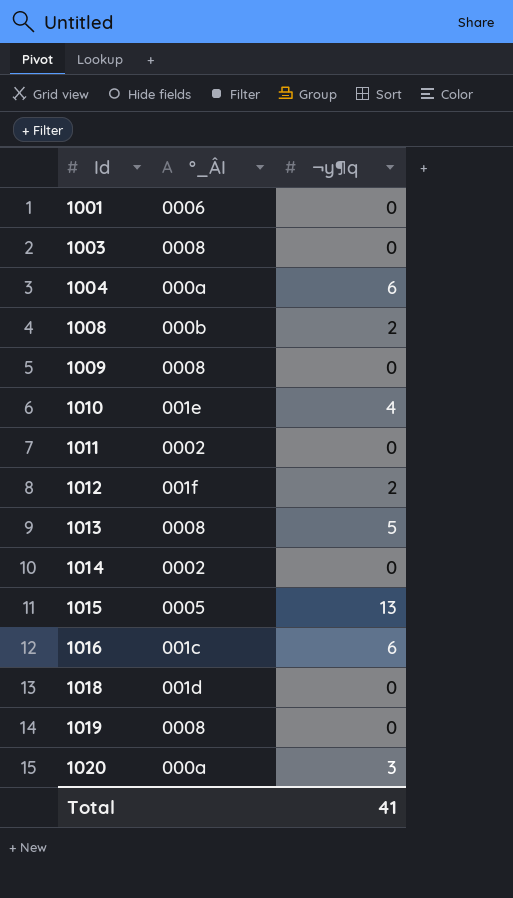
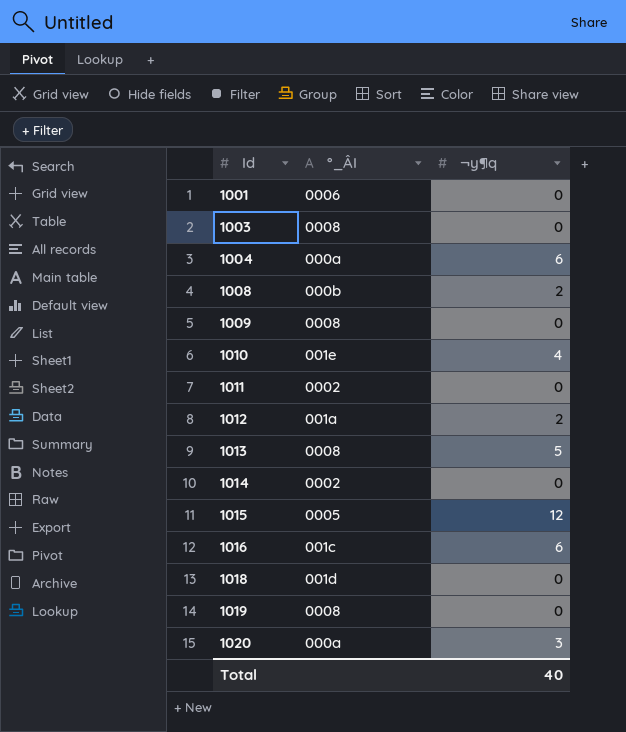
1012 | °_ÂI: 001f -> 001a
1015 | ¬y¶q: 13 -> 12
Total | ¬y¶q: 41 -> 40

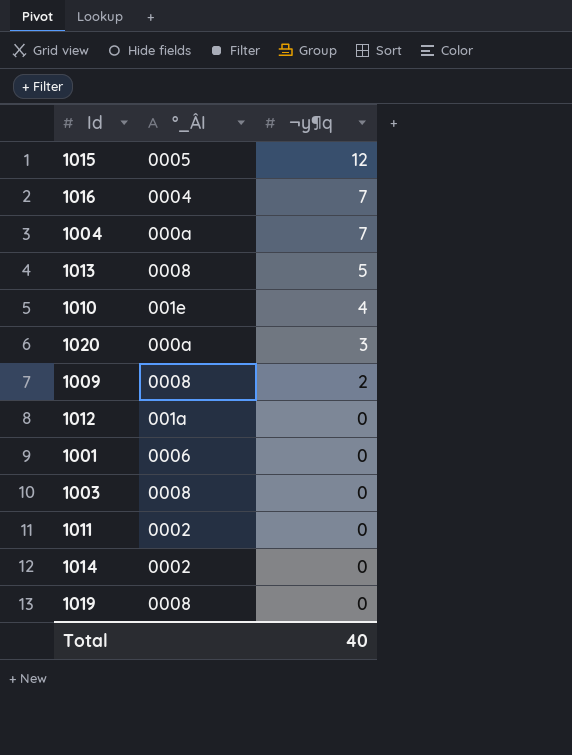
row order: Id ascending -> ¬y¶q descending
row 1008: 000b | 2 -> none
row 1018: 001d | 0 -> none
1016 | °_ÂI: 001c -> 0004
1016 | ¬y¶q: 6 -> 7
1004 | ¬y¶q: 6 -> 7
1009 | ¬y¶q: 0 -> 2
1012 | ¬y¶q: 2 -> 0

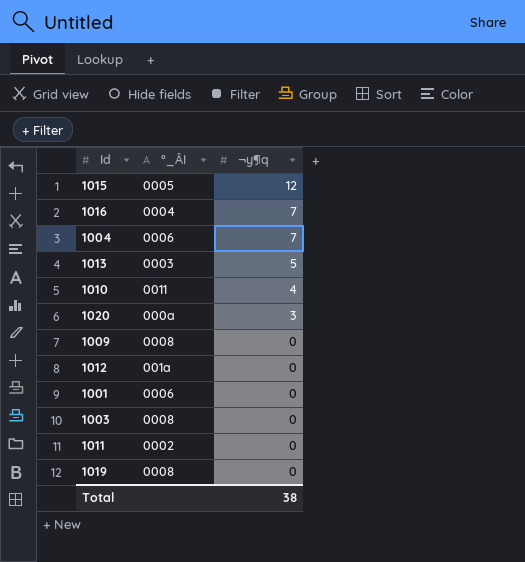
row 1014: 0002 | 0 -> none
1004 | °_ÂI: 000a -> 0006
1013 | °_ÂI: 0008 -> 0003
1010 | °_ÂI: 001e -> 0011
1009 | ¬y¶q: 2 -> 0
Total | ¬y¶q: 40 -> 38

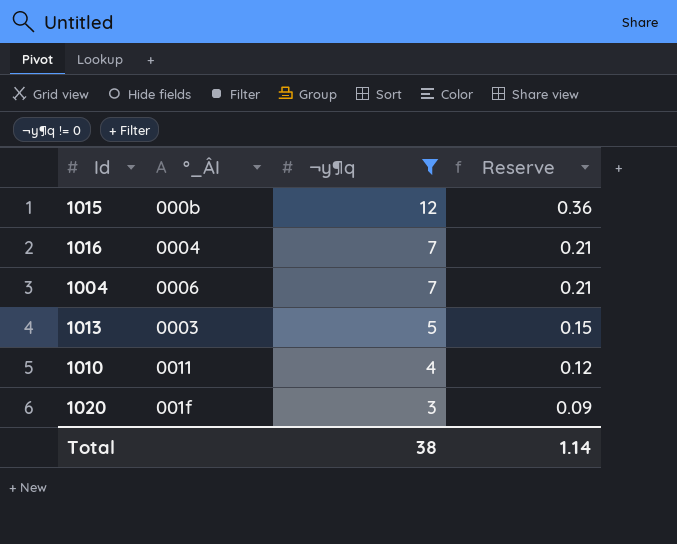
filter: none -> ¬y¶q != 0
column Reserve | formula: none -> [¬y¶q] * 0.03
1015 | °_ÂI: 0005 -> 000b
1020 | °_ÂI: 000a -> 001f

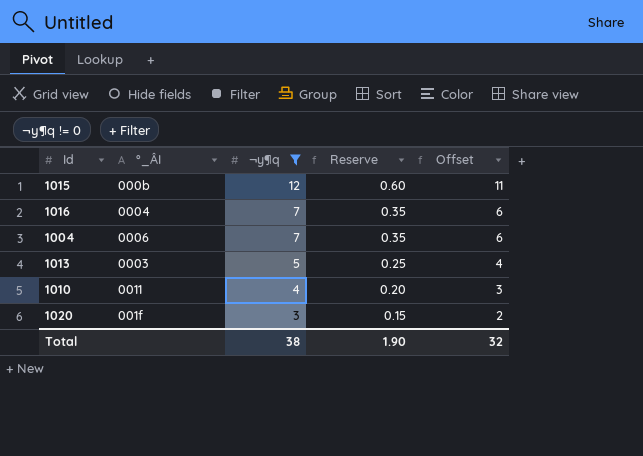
column Reserve | formula: [¬y¶q] * 0.03 -> [¬y¶q] * 0.05
column Offset | formula: none -> [¬y¶q] - 1
Total | Reserve: 1.14 -> 1.90

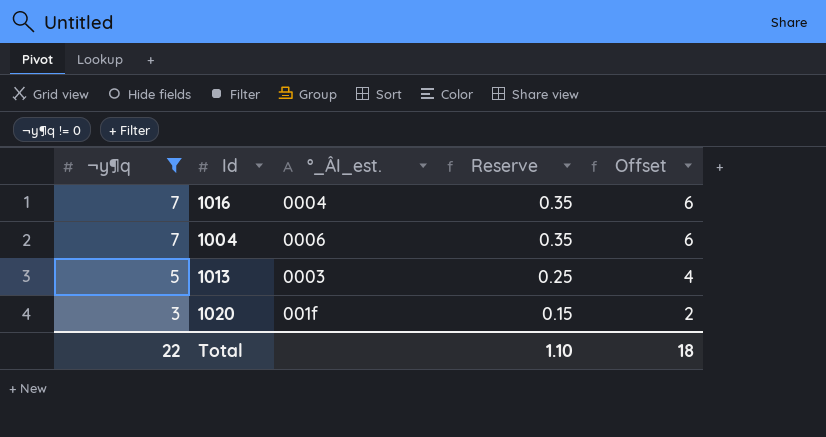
column ¬y¶q | position: 3 -> 1
column name: °_ÂI -> °_ÂI_est.
row 1015: 000b | 12 | 0.60 | 11 -> none
row 1010: 0011 | 4 | 0.20 | 3 -> none
Total | ¬y¶q: 38 -> 22
Total | Reserve: 1.90 -> 1.10
Total | Offset: 32 -> 18

